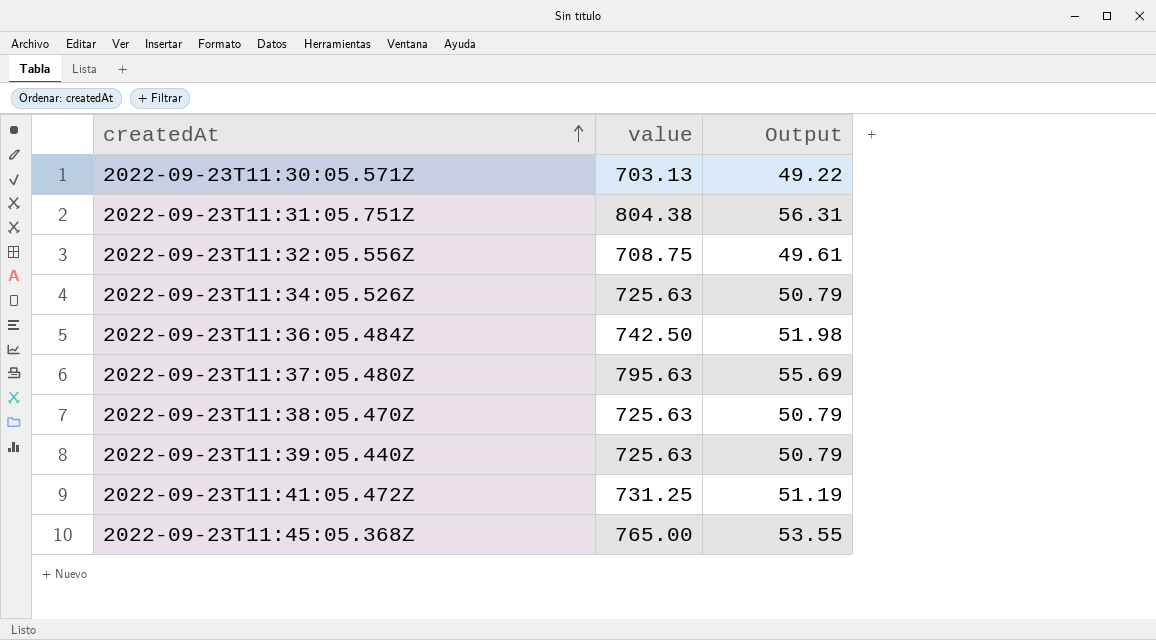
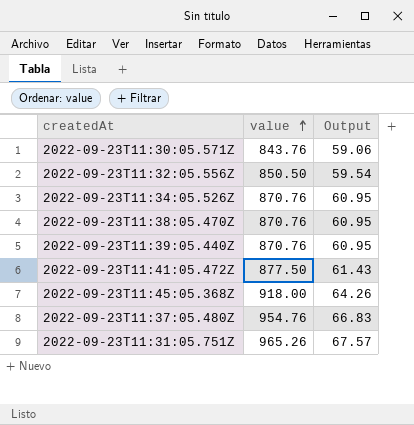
row order: createdAt ascending -> value ascending
row 2022-09-23T11:36:05.484Z: 742.50 | 51.98 -> none
2022-09-23T11:30:05.571Z | value: 703.13 -> 843.76
2022-09-23T11:30:05.571Z | Output: 49.22 -> 59.06
2022-09-23T11:32:05.556Z | value: 708.75 -> 850.50
2022-09-23T11:32:05.556Z | Output: 49.61 -> 59.54
2022-09-23T11:34:05.526Z | value: 725.63 -> 870.76
2022-09-23T11:34:05.526Z | Output: 50.79 -> 60.95
2022-09-23T11:38:05.470Z | value: 725.63 -> 870.76
2022-09-23T11:38:05.470Z | Output: 50.79 -> 60.95
2022-09-23T11:39:05.440Z | value: 725.63 -> 870.76
2022-09-23T11:39:05.440Z | Output: 50.79 -> 60.95
2022-09-23T11:41:05.472Z | value: 731.25 -> 877.50
2022-09-23T11:41:05.472Z | Output: 51.19 -> 61.43
2022-09-23T11:45:05.368Z | value: 765.00 -> 918.00
2022-09-23T11:45:05.368Z | Output: 53.55 -> 64.26
2022-09-23T11:37:05.480Z | value: 795.63 -> 954.76
2022-09-23T11:37:05.480Z | Output: 55.69 -> 66.83
2022-09-23T11:31:05.751Z | value: 804.38 -> 965.26
2022-09-23T11:31:05.751Z | Output: 56.31 -> 67.57

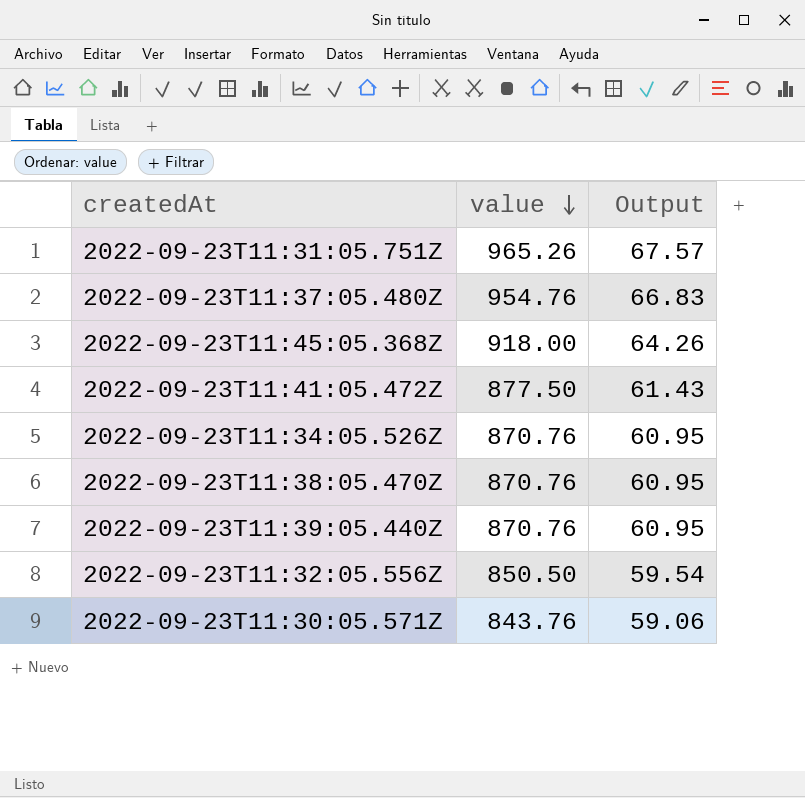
row order: value ascending -> value descending

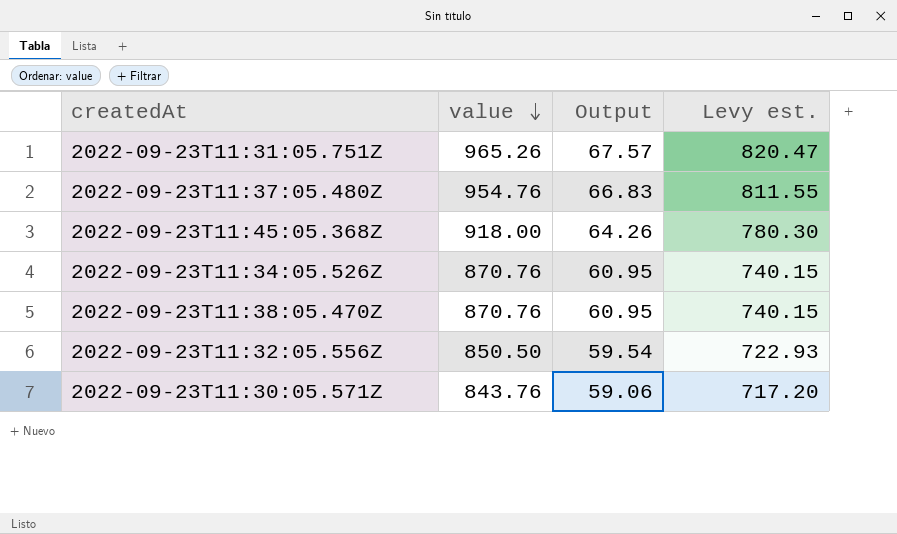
column Levy est. | formula: none -> [value] * 0.85
row 2022-09-23T11:41:05.472Z: 877.50 | 61.43 -> none
row 2022-09-23T11:39:05.440Z: 870.76 | 60.95 -> none

